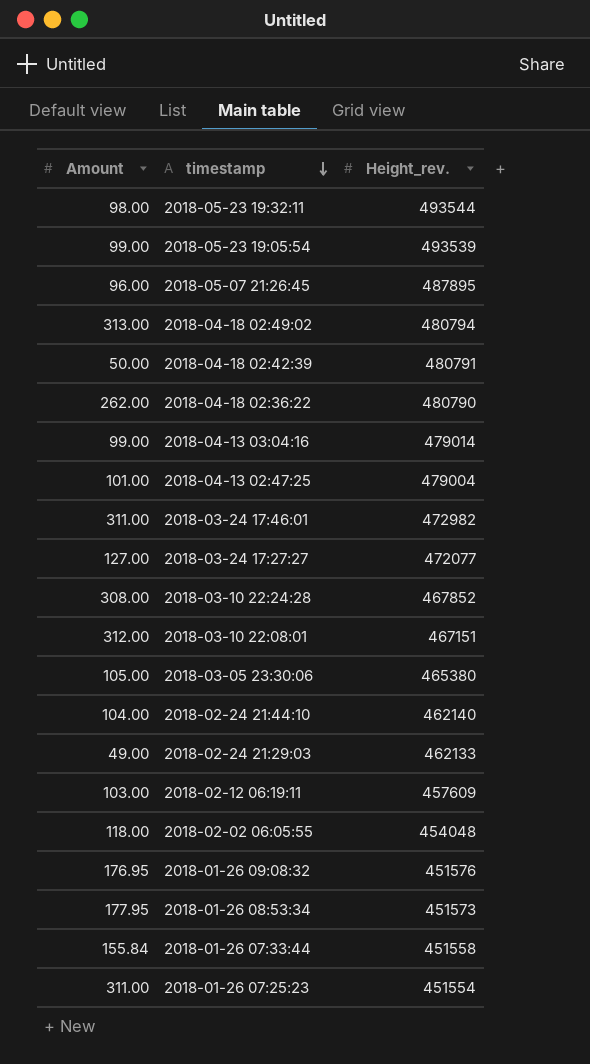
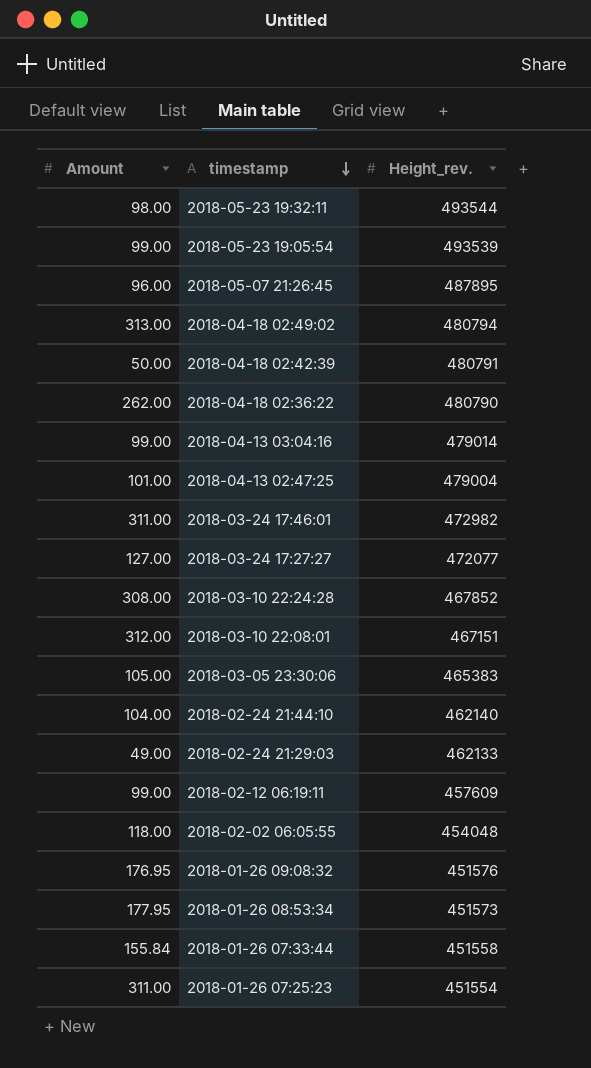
2018-03-05 23:30:06 | Height_rev.: 465380 -> 465383
2018-02-12 06:19:11 | Amount: 103.00 -> 99.00

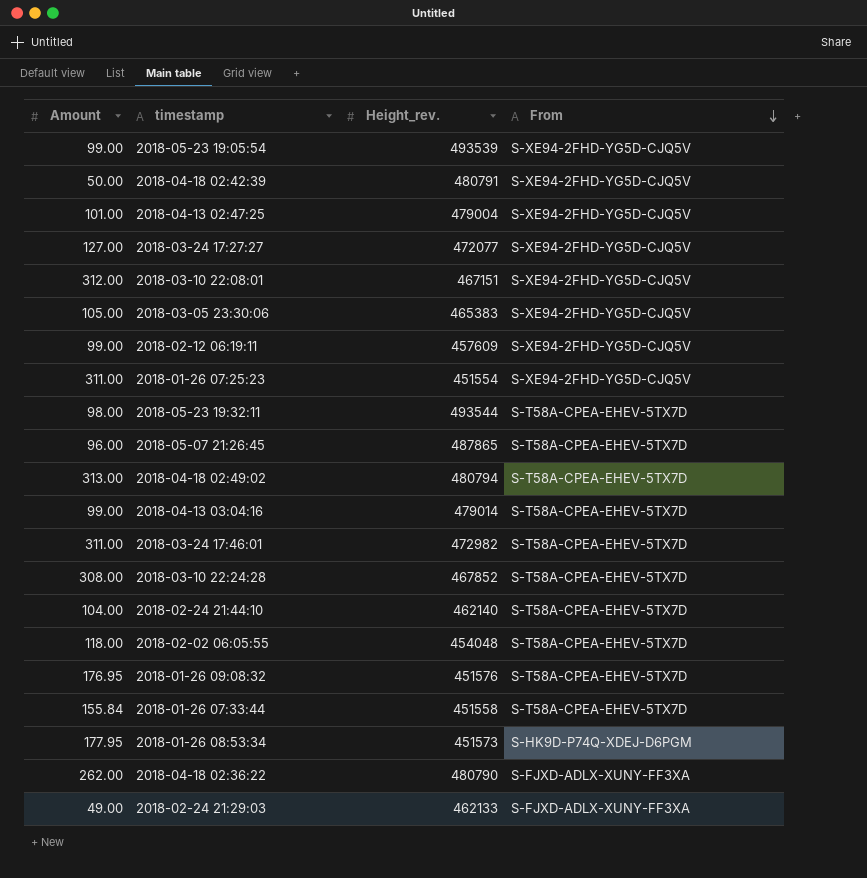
row order: timestamp descending -> From descending
column From | position: none -> 4
2018-05-07 21:26:45 | Height_rev.: 487895 -> 487865

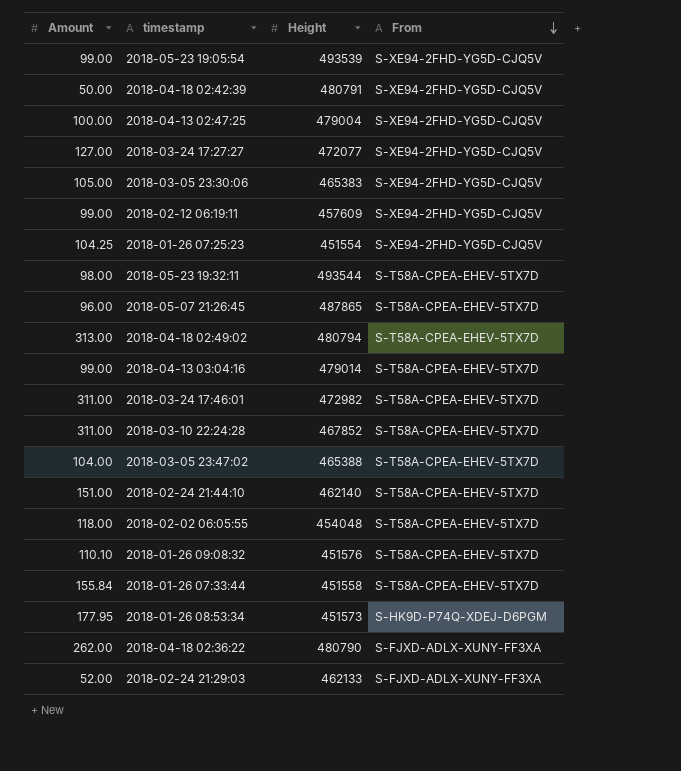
column name: Height_rev. -> Height
row 2018-03-10 22:08:01: 312.00 | 467151 | S-XE94-2FHD-YG5D-CJQ5V -> none
2018-04-13 02:47:25 | Amount: 101.00 -> 100.00
2018-01-26 07:25:23 | Amount: 311.00 -> 104.25
2018-03-10 22:24:28 | Amount: 308.00 -> 311.00
row 2018-03-05 23:47:02: none -> 104.00 | 465388 | S-T58A-CPEA-EHEV-5TX7D
2018-02-24 21:44:10 | Amount: 104.00 -> 151.00
2018-01-26 09:08:32 | Amount: 176.95 -> 110.10
2018-02-24 21:29:03 | Amount: 49.00 -> 52.00

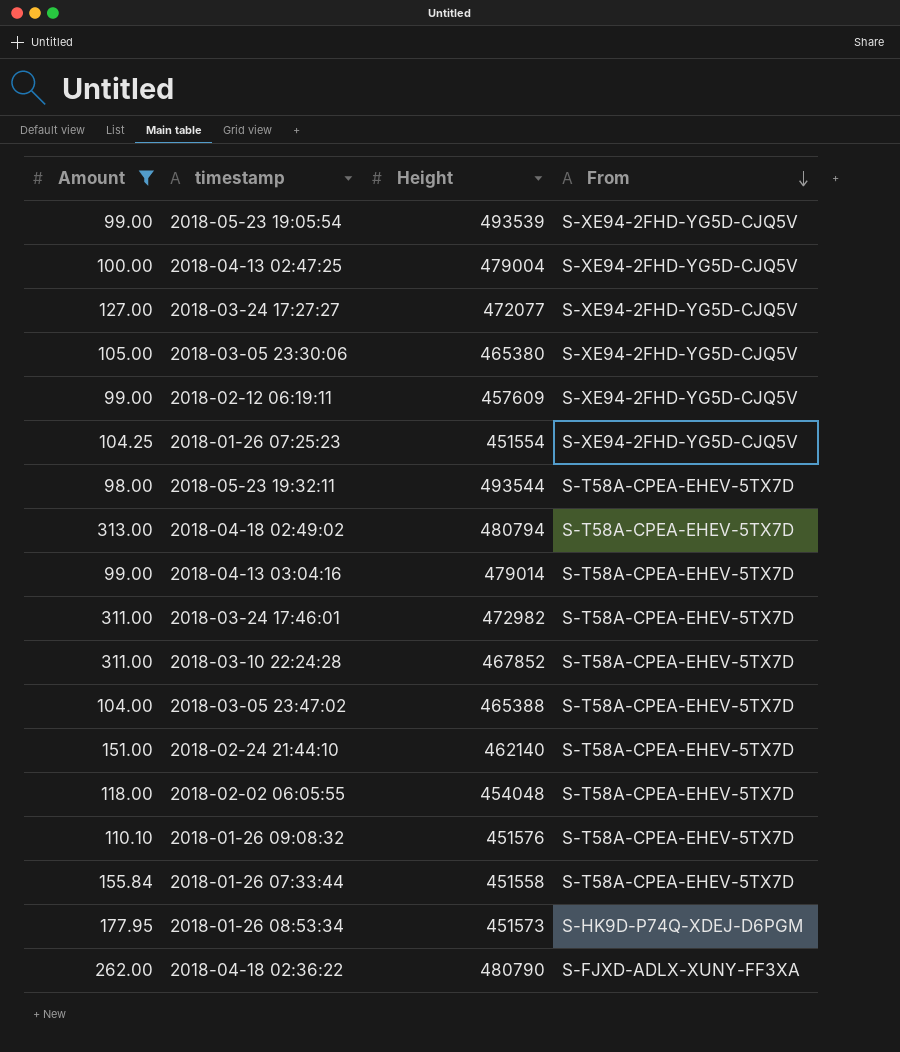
filter: none -> Amount >= 98.00
2018-03-05 23:30:06 | Height: 465383 -> 465380

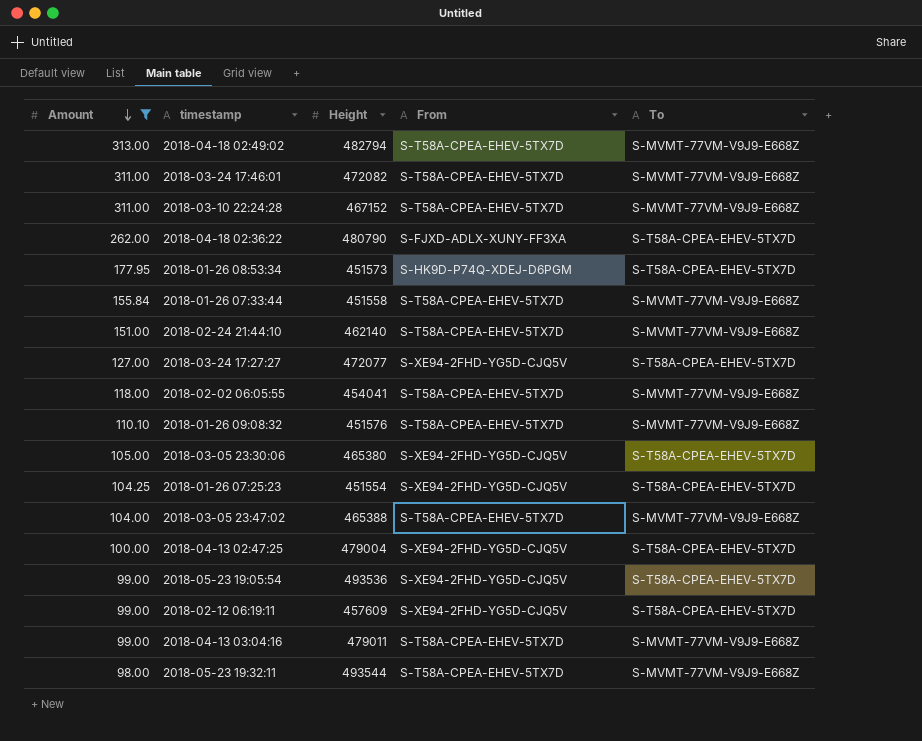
row order: From descending -> Amount descending
column To | position: none -> 5
2018-04-18 02:49:02 | Height: 480794 -> 482794
2018-03-24 17:46:01 | Height: 472982 -> 472082
2018-03-10 22:24:28 | Height: 467852 -> 467152
2018-02-02 06:05:55 | Height: 454048 -> 454041
2018-05-23 19:05:54 | Height: 493539 -> 493536
2018-04-13 03:04:16 | Height: 479014 -> 479011

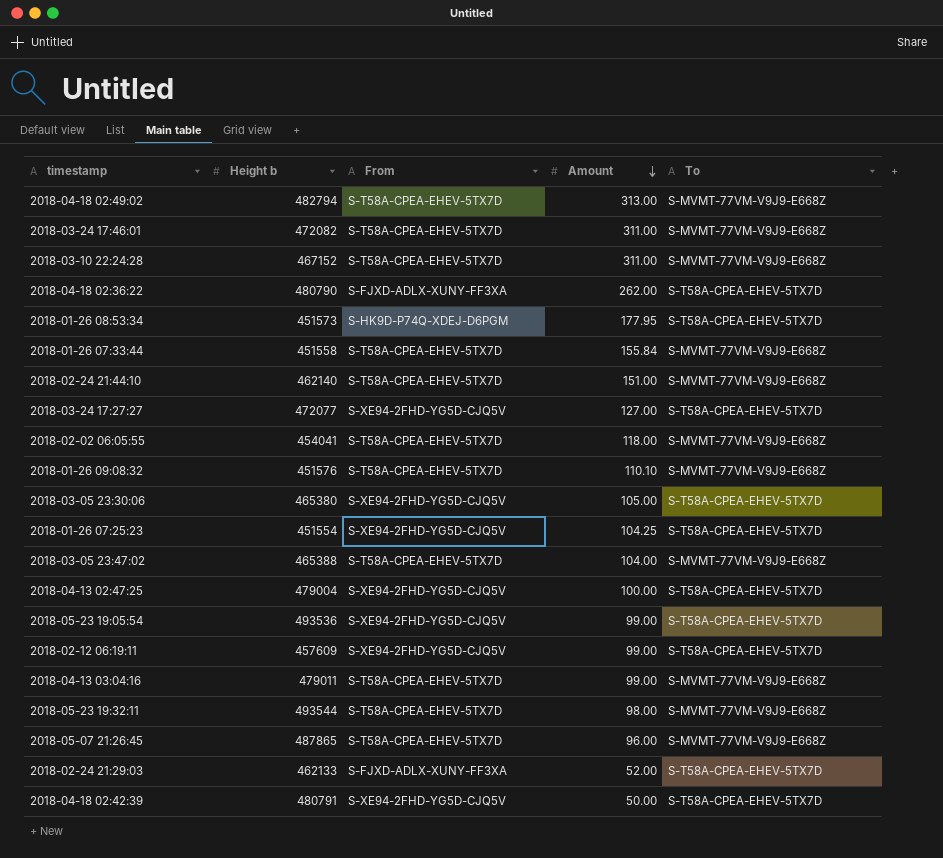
filter: Amount >= 98.00 -> none
column name: Height -> Height b
column Amount | position: 1 -> 4

